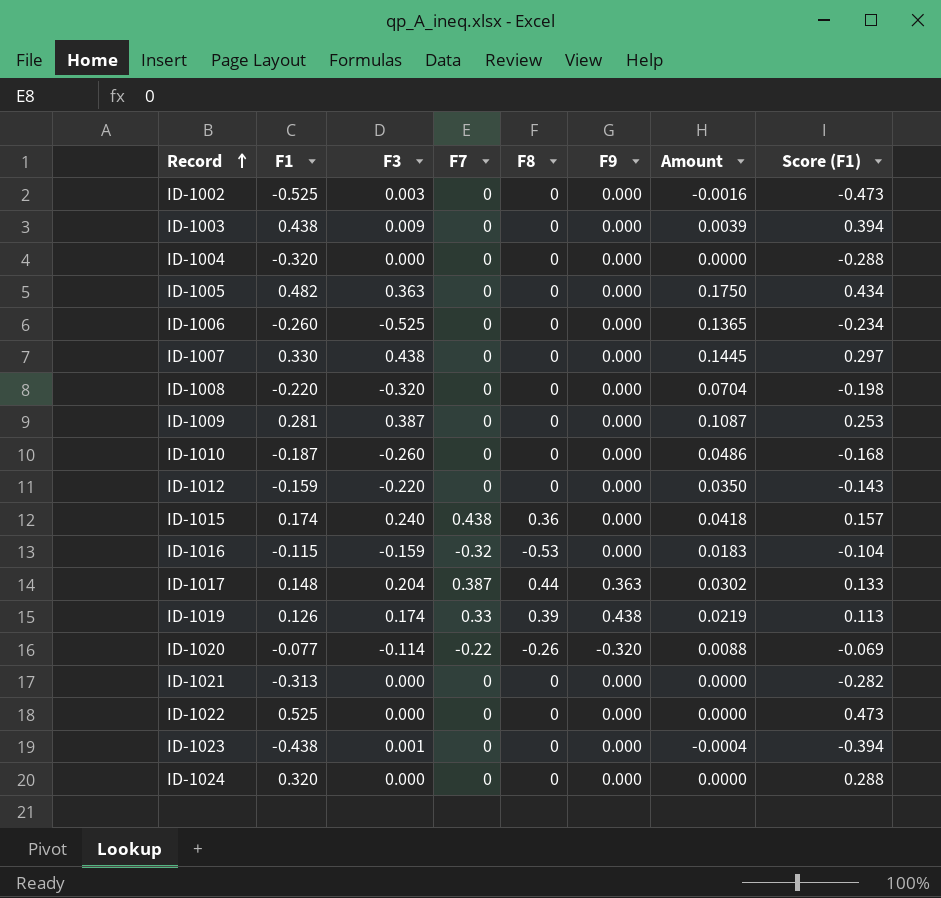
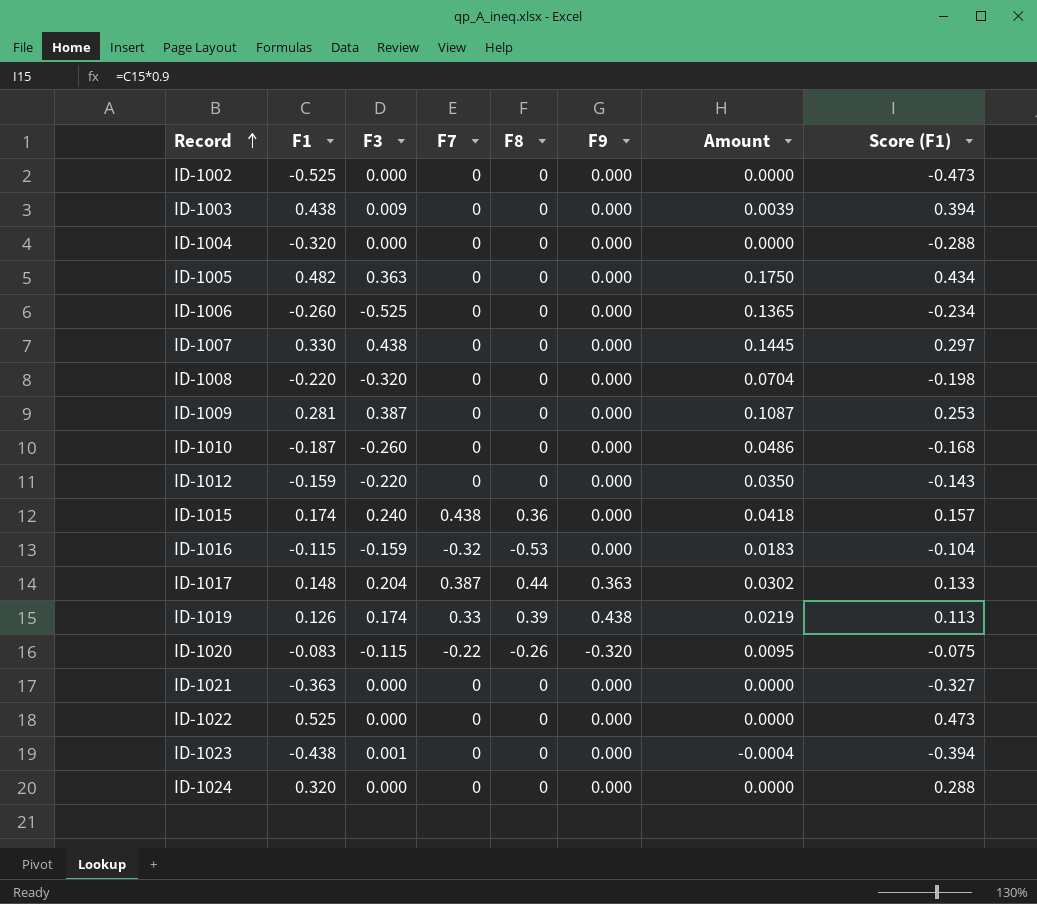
ID-1002 | F3: 0.003 -> 0.000
ID-1002 | Amount: -0.0016 -> 0.0000
ID-1020 | F1: -0.077 -> -0.083
ID-1020 | F3: -0.114 -> -0.115
ID-1020 | Amount: 0.0088 -> 0.0095
ID-1020 | Score (F1): -0.069 -> -0.075
ID-1021 | F1: -0.313 -> -0.363
ID-1021 | Score (F1): -0.282 -> -0.327

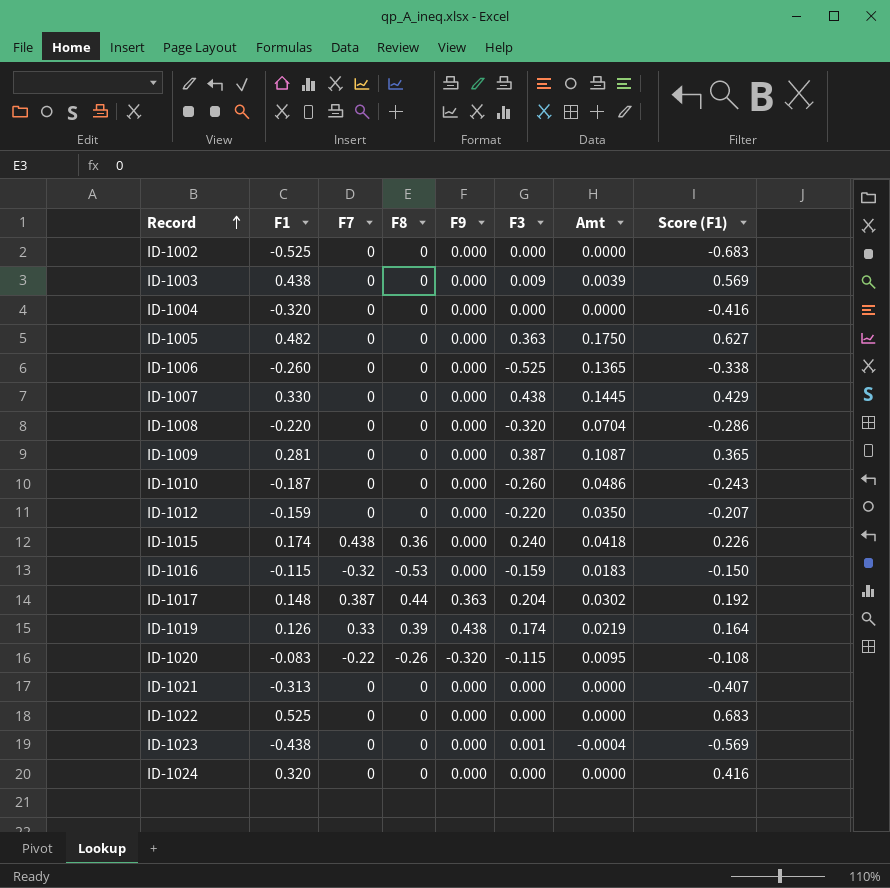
column F3 | position: 3 -> 6
column name: Amount -> Amt
column Score (F1) | formula: [F1] * 0.9 -> [F1] * 1.3
ID-1021 | F1: -0.363 -> -0.313

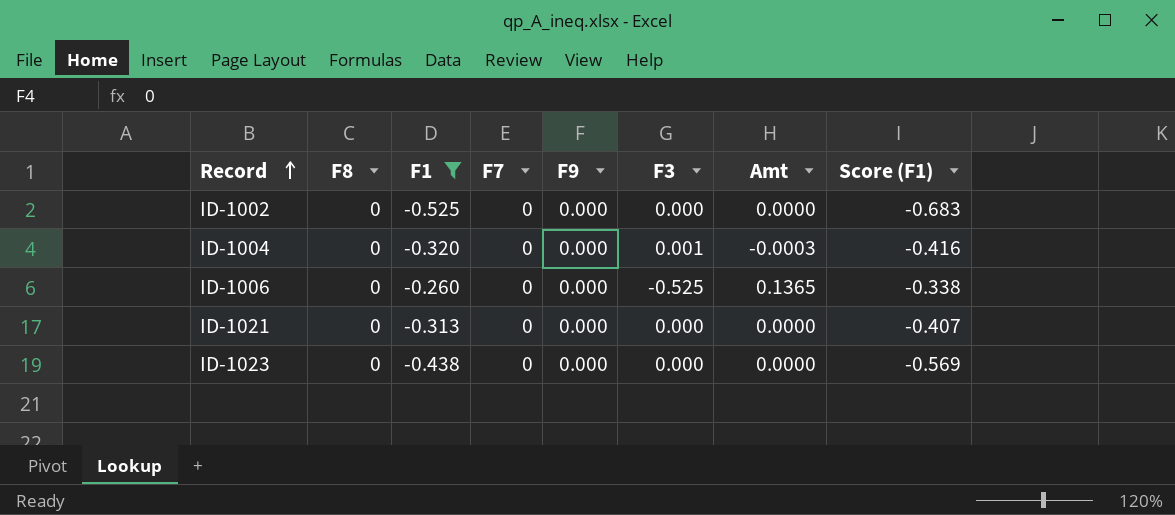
filter: none -> F1 <= -0.260
column F8 | position: 4 -> 2
ID-1004 | F3: 0.000 -> 0.001
ID-1004 | Amt: 0.0000 -> -0.0003
ID-1023 | F3: 0.001 -> 0.000
ID-1023 | Amt: -0.0004 -> 0.0000

